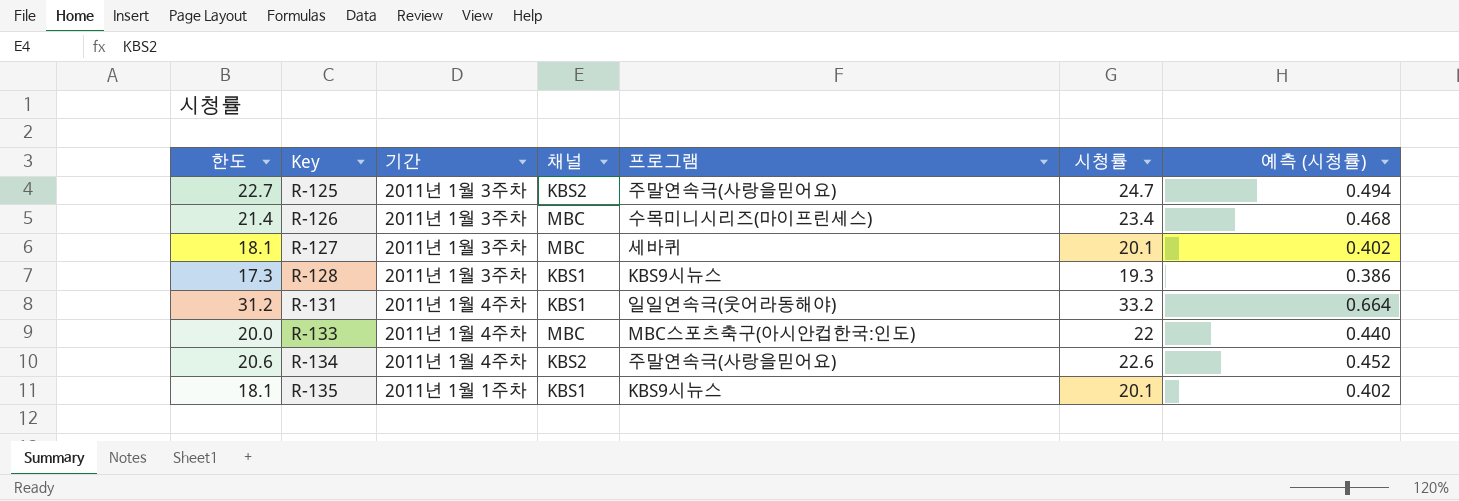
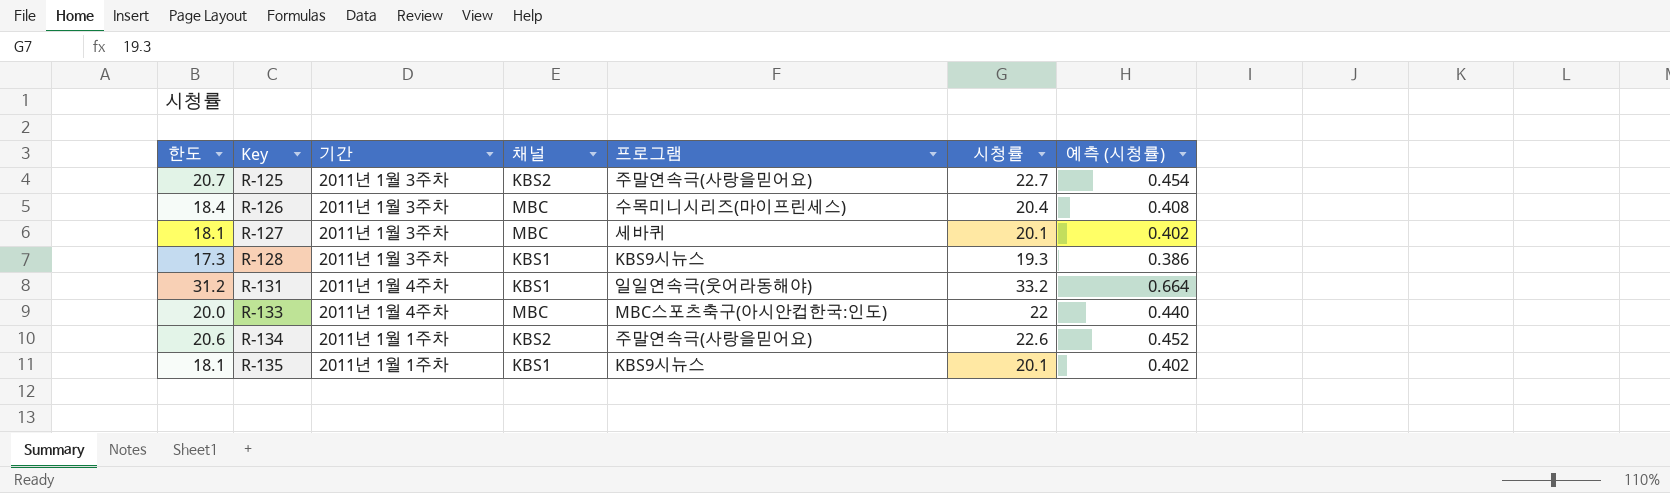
R-125 | 한도: 22.7 -> 20.7
R-125 | 시청률: 24.7 -> 22.7
R-125 | 예측 (시청률): 0.494 -> 0.454
R-126 | 한도: 21.4 -> 18.4
R-126 | 시청률: 23.4 -> 20.4
R-126 | 예측 (시청률): 0.468 -> 0.408
R-134 | 기간: 2011년 1월 4주차 -> 2011년 1월 1주차

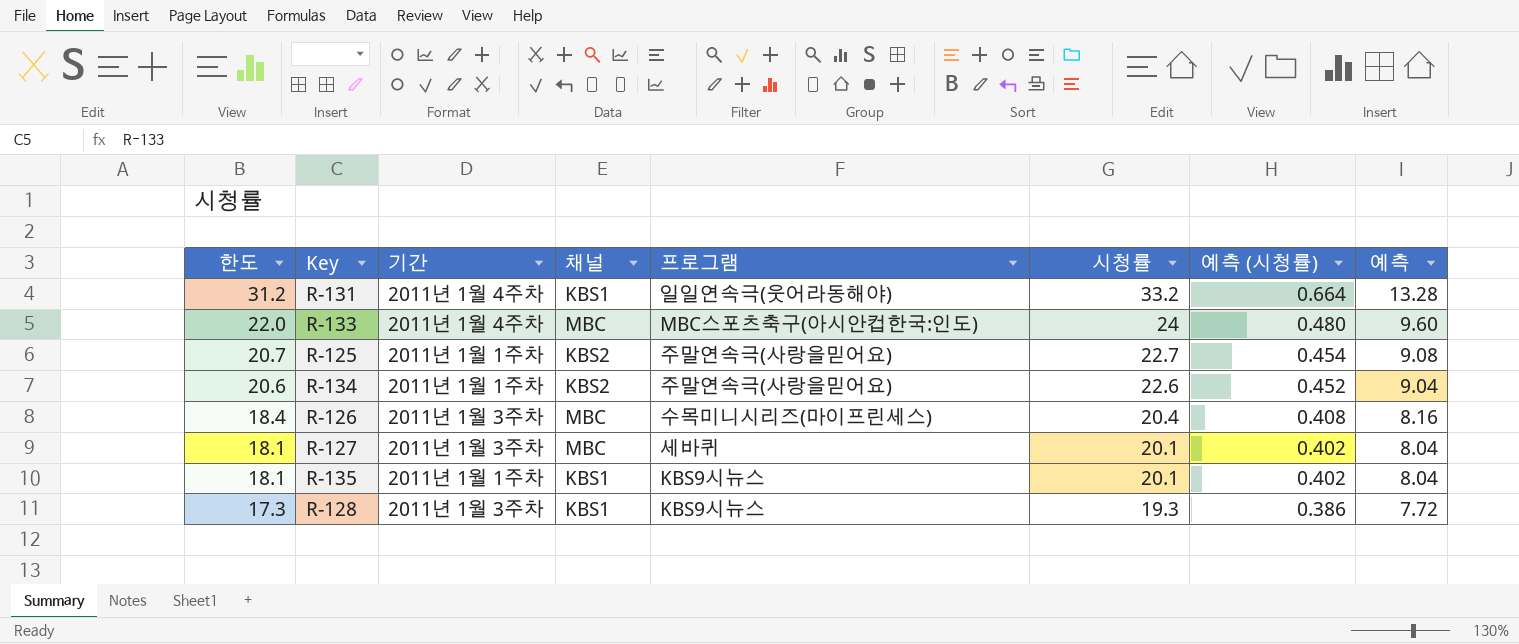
row order: Key ascending -> 한도 descending
column 예측 | formula: none -> [시청률] * 0.4
R-133 | 한도: 20.0 -> 22.0
R-133 | 시청률: 22 -> 24
R-133 | 예측 (시청률): 0.440 -> 0.480
R-125 | 기간: 2011년 1월 3주차 -> 2011년 1월 1주차

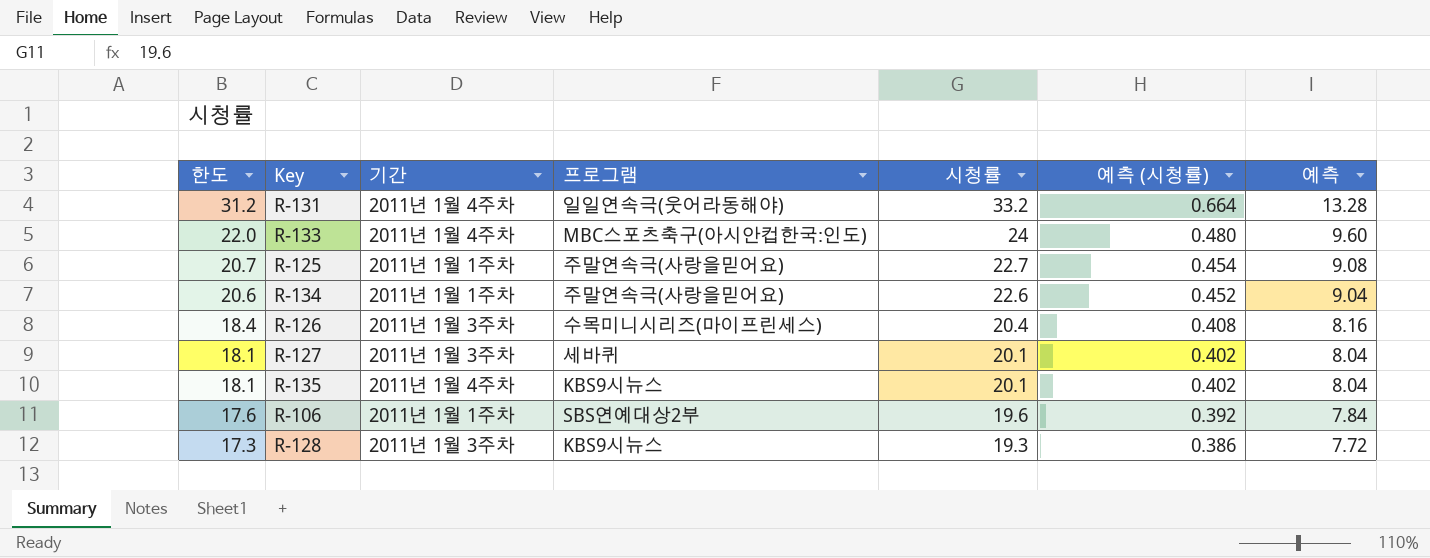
column 채널 | position: 4 -> none
R-135 | 기간: 2011년 1월 1주차 -> 2011년 1월 4주차
row R-106: none -> 17.6 | 2011년 1월 1주차 | SBS연예대상2부 | 19.6 | 0.392 | 7.84

